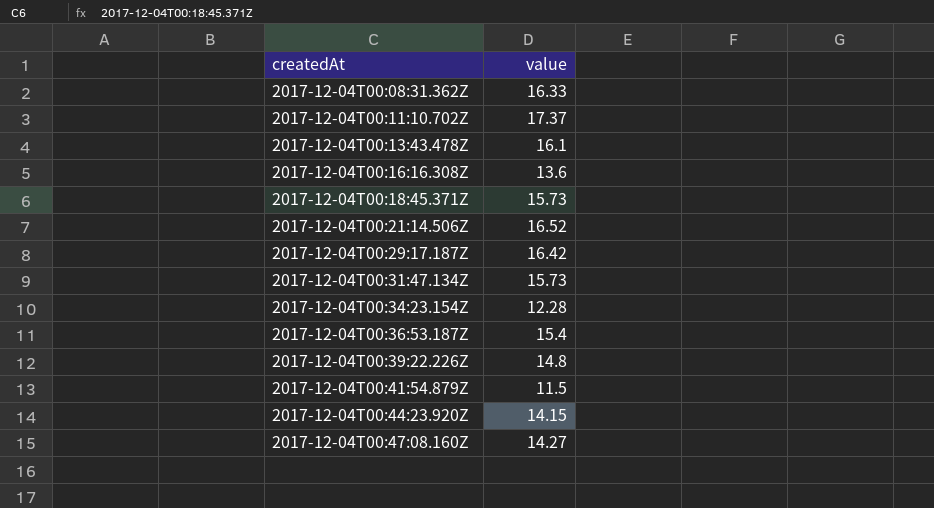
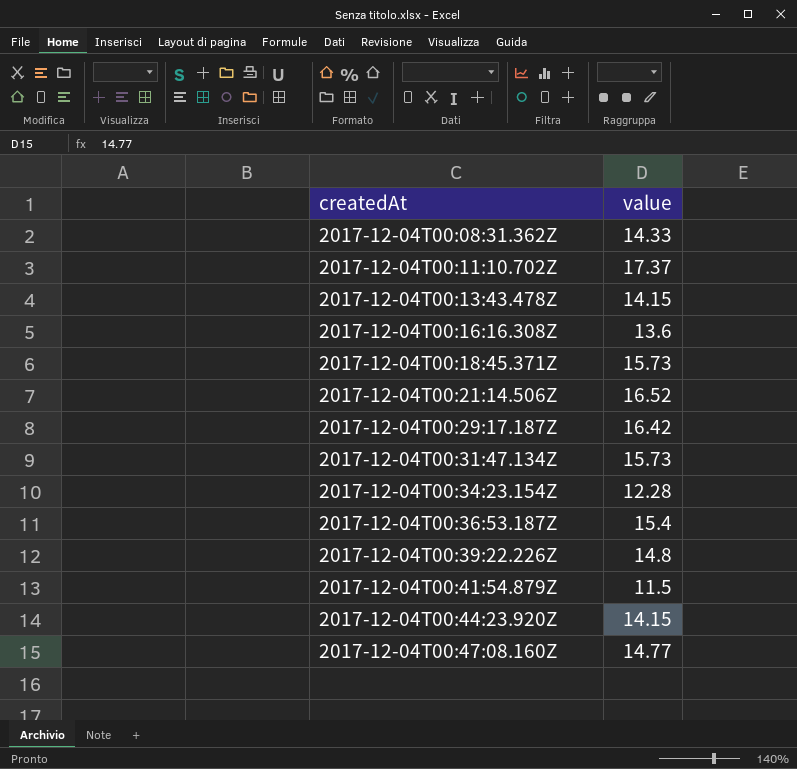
2017-12-04T00:08:31.362Z | value: 16.33 -> 14.33
2017-12-04T00:13:43.478Z | value: 16.1 -> 14.15
2017-12-04T00:47:08.160Z | value: 14.27 -> 14.77

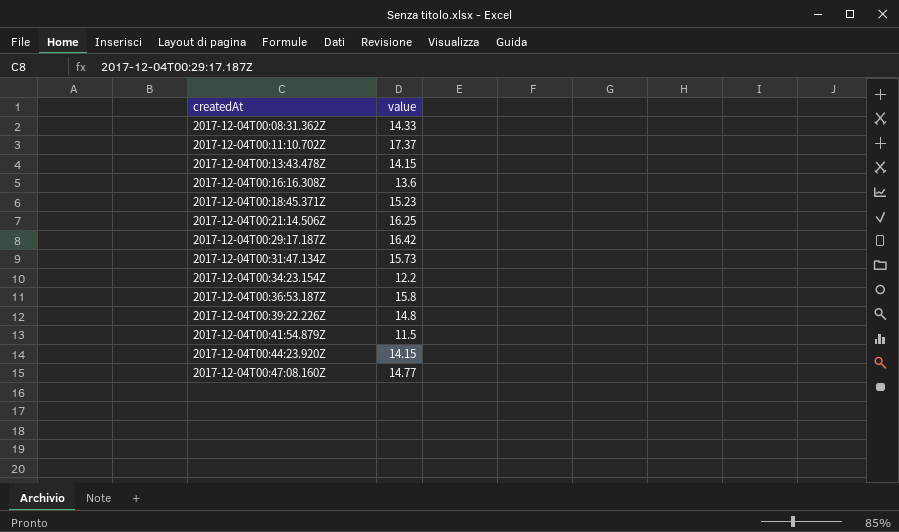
2017-12-04T00:18:45.371Z | value: 15.73 -> 15.23
2017-12-04T00:21:14.506Z | value: 16.52 -> 16.25
2017-12-04T00:34:23.154Z | value: 12.28 -> 12.2
2017-12-04T00:36:53.187Z | value: 15.4 -> 15.8

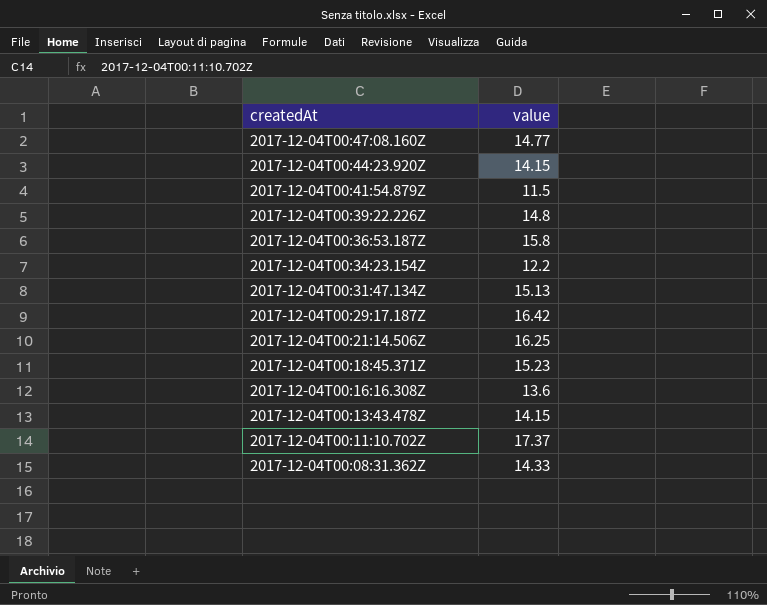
row order: createdAt ascending -> createdAt descending
2017-12-04T00:31:47.134Z | value: 15.73 -> 15.13

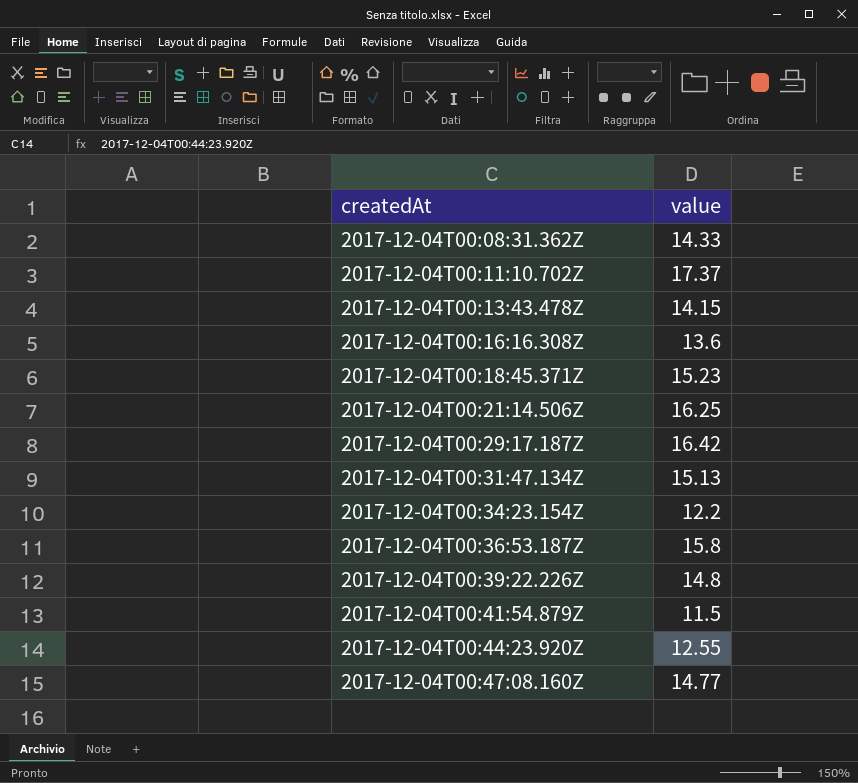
row order: createdAt descending -> createdAt ascending
2017-12-04T00:44:23.920Z | value: 14.15 -> 12.55

